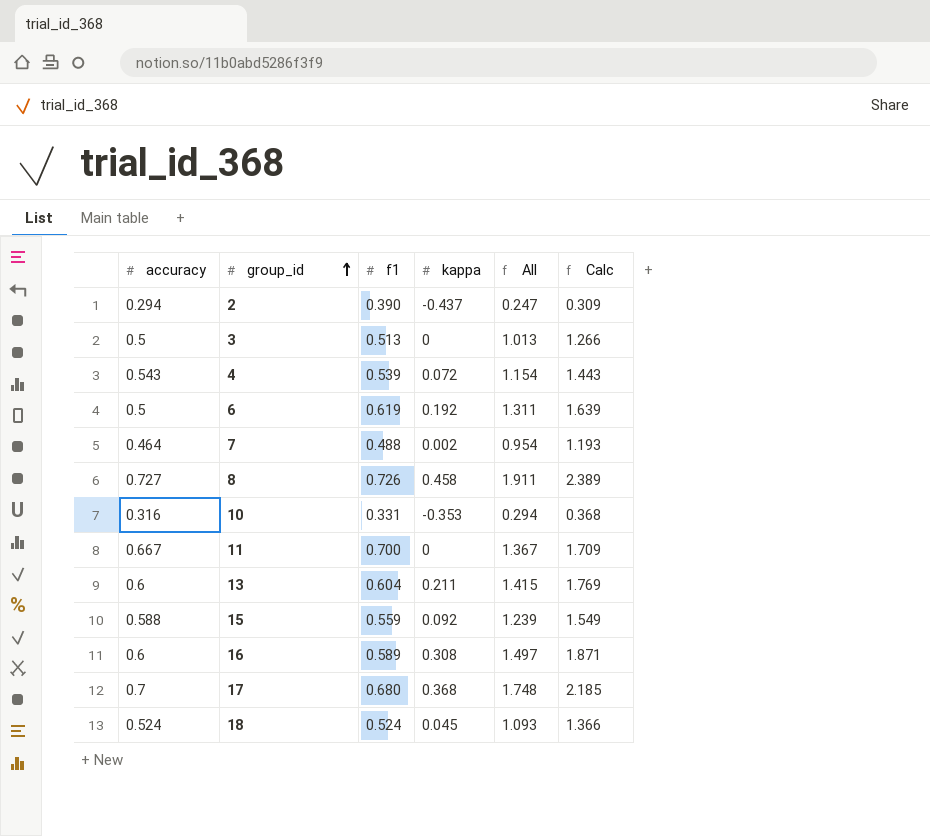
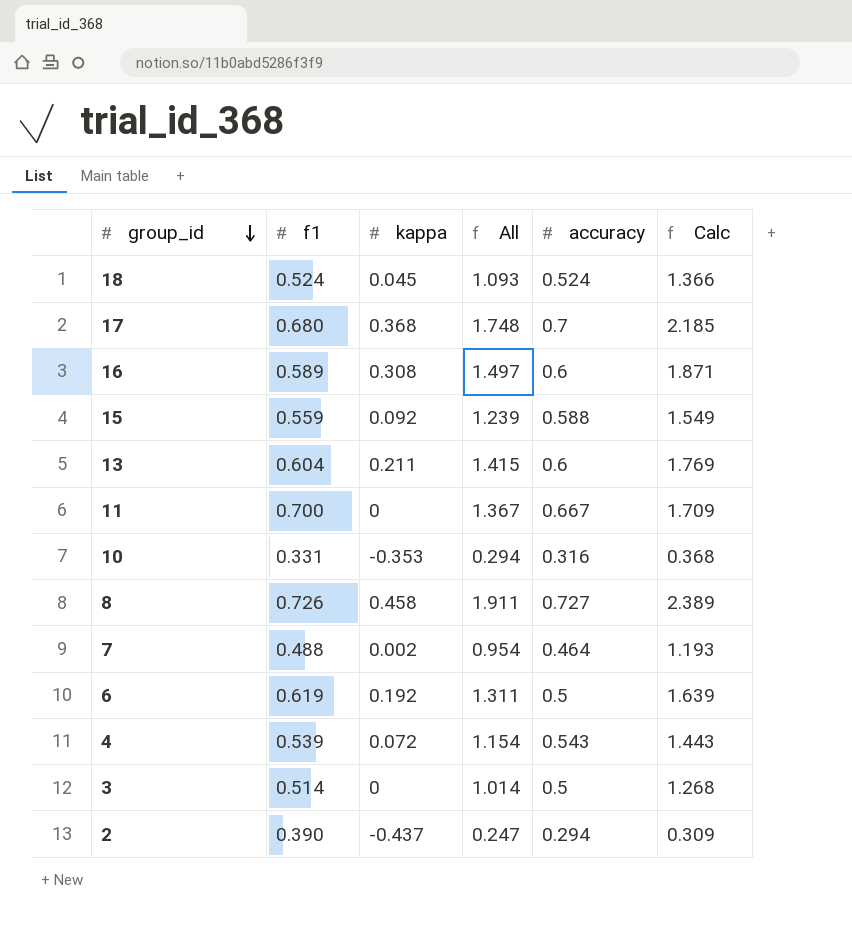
row order: group_id ascending -> group_id descending
column accuracy | position: 1 -> 5
3 | f1: 0.513 -> 0.514
3 | All: 1.013 -> 1.014
3 | Calc: 1.266 -> 1.268

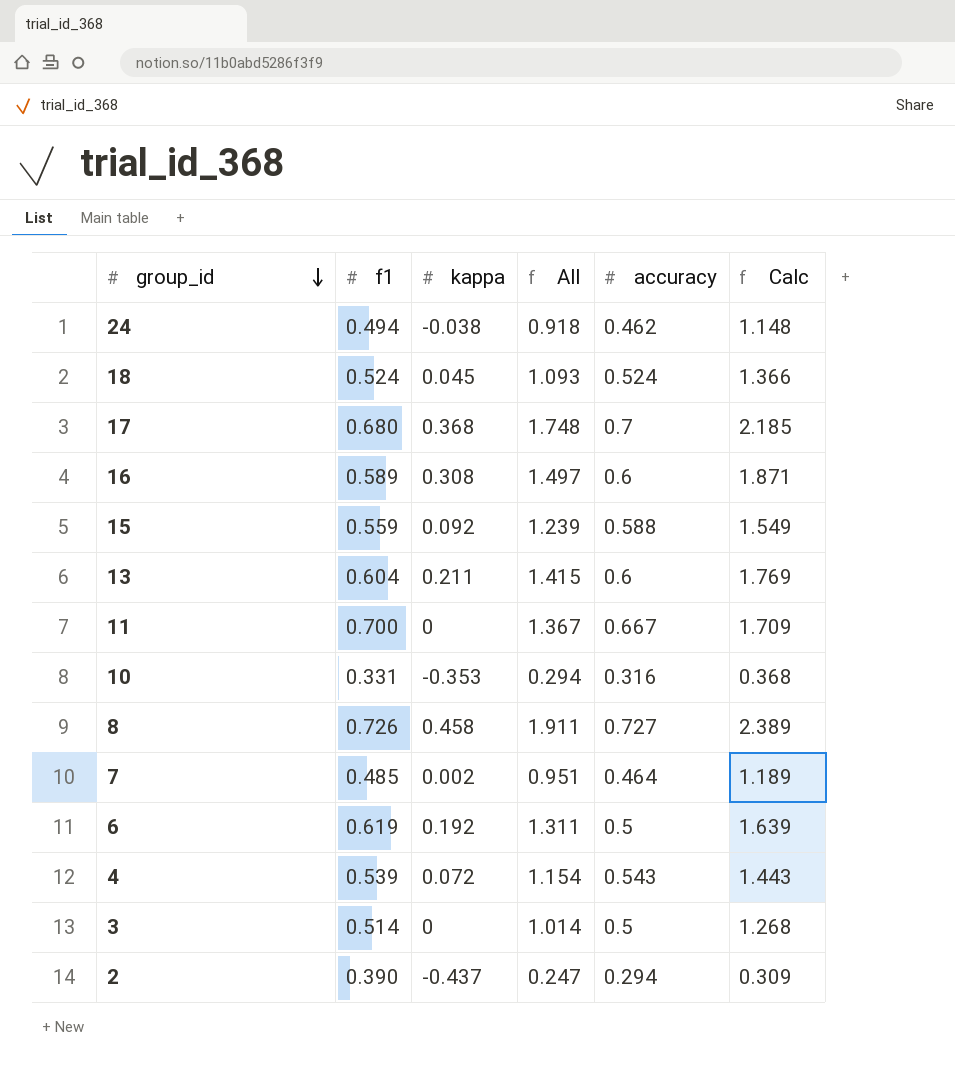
row 24: none -> 0.494 | -0.038 | 0.918 | 0.462 | 1.148
7 | f1: 0.488 -> 0.485
7 | All: 0.954 -> 0.951
7 | Calc: 1.193 -> 1.189

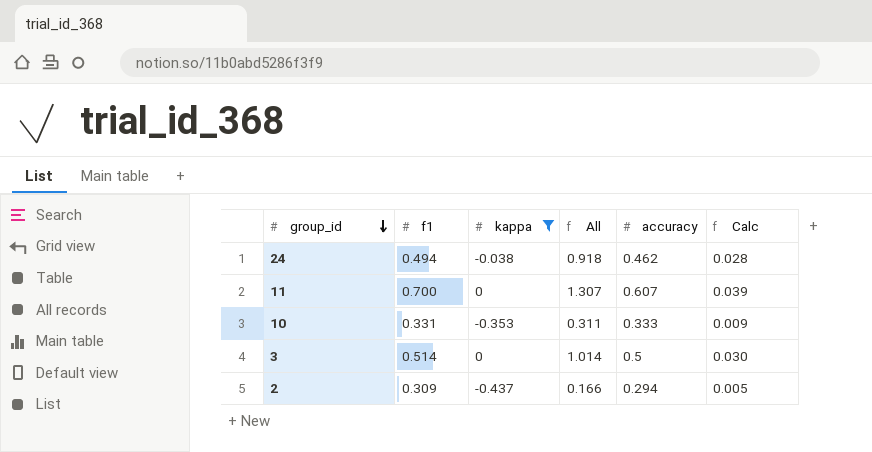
filter: none -> kappa <= 0
column Calc | formula: [All] * 1.25 -> [All] * 0.03
11 | All: 1.367 -> 1.307
11 | accuracy: 0.667 -> 0.607
10 | All: 0.294 -> 0.311
10 | accuracy: 0.316 -> 0.333
2 | f1: 0.390 -> 0.309
2 | All: 0.247 -> 0.166

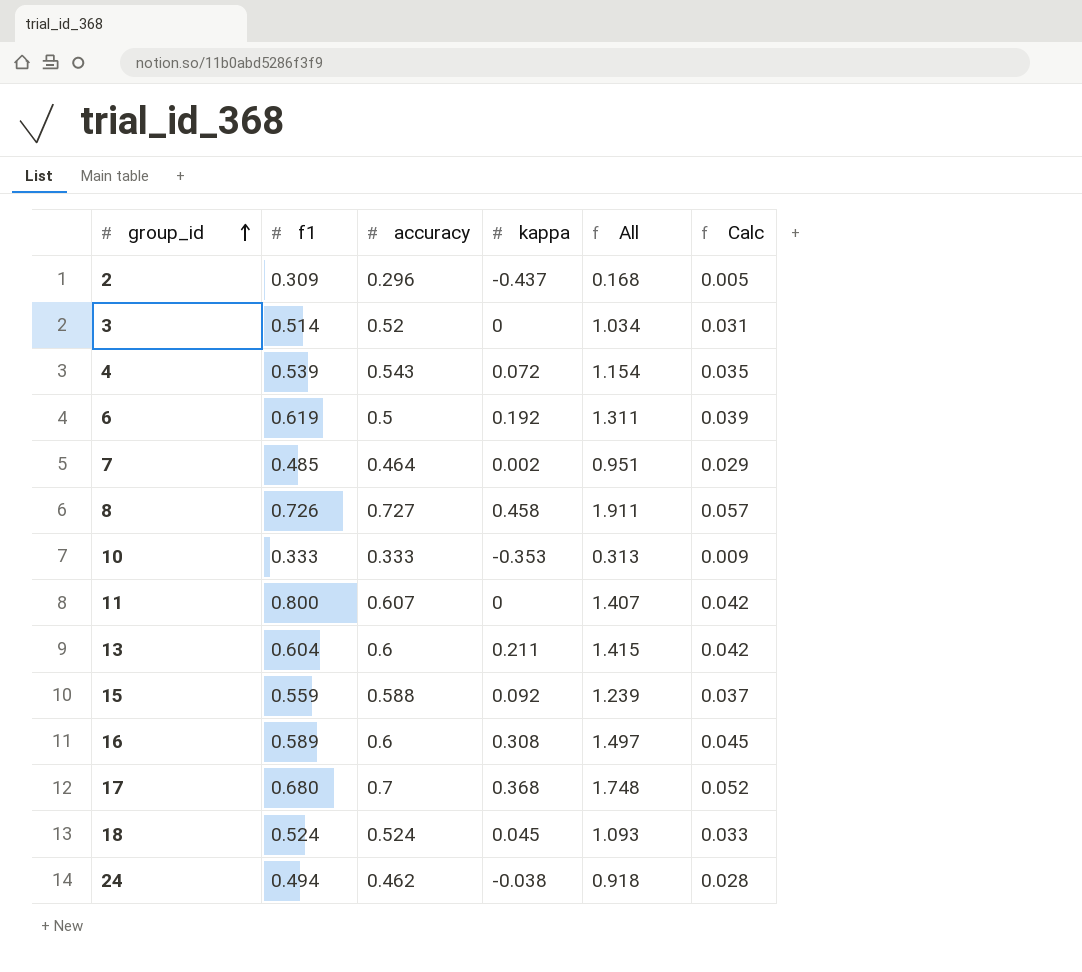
filter: kappa <= 0 -> none
row order: group_id descending -> group_id ascending
column accuracy | position: 5 -> 3
2 | accuracy: 0.294 -> 0.296
2 | All: 0.166 -> 0.168
3 | accuracy: 0.5 -> 0.52
3 | All: 1.014 -> 1.034
3 | Calc: 0.030 -> 0.031
10 | f1: 0.331 -> 0.333
10 | All: 0.311 -> 0.313
11 | f1: 0.700 -> 0.800
11 | All: 1.307 -> 1.407
11 | Calc: 0.039 -> 0.042

